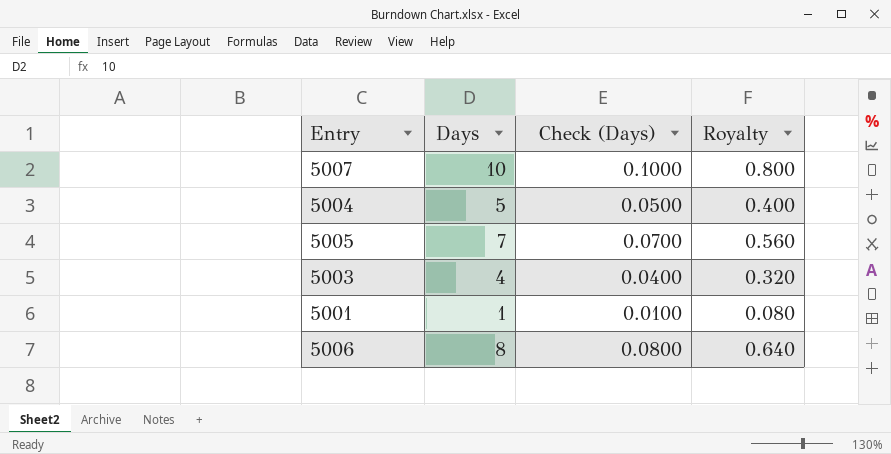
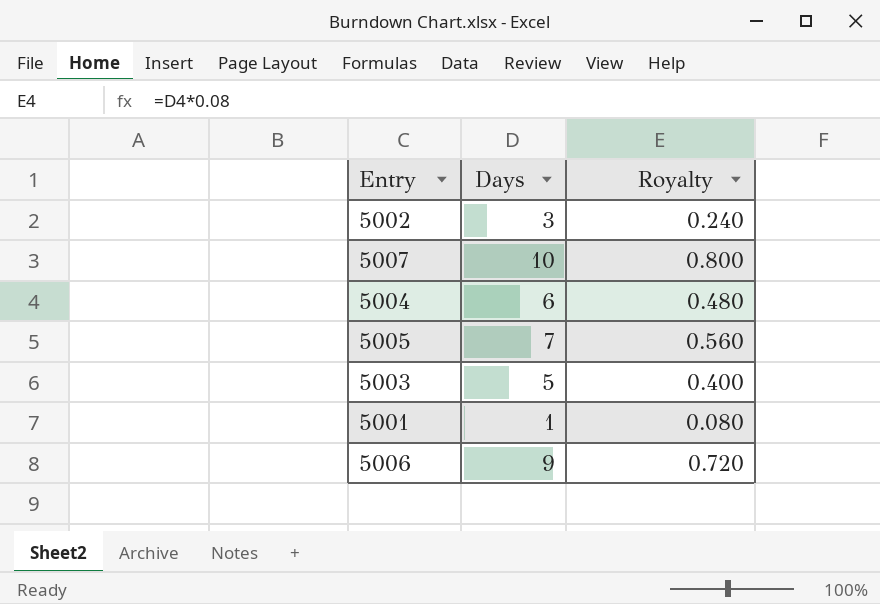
column Check (Days) | formula: [Days] * 0.01 -> none
row 5002: none -> 3 | 0.240
5004 | Days: 5 -> 6
5004 | Royalty: 0.400 -> 0.480
5003 | Days: 4 -> 5
5003 | Royalty: 0.320 -> 0.400
5006 | Days: 8 -> 9
5006 | Royalty: 0.640 -> 0.720

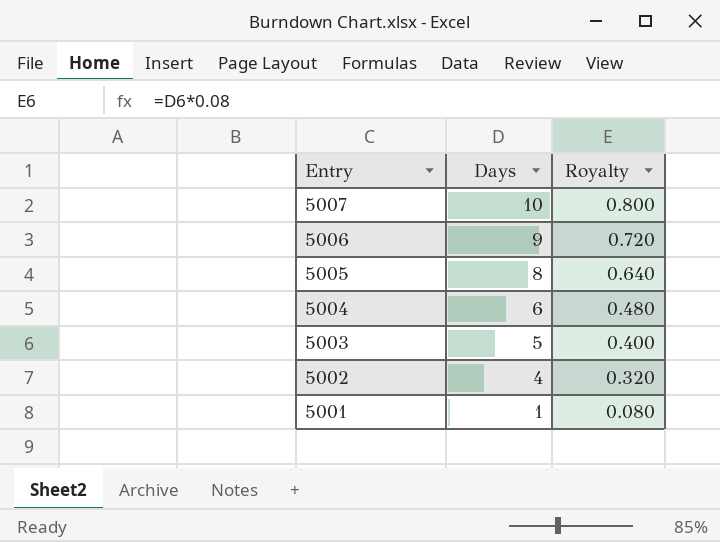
row order: none -> Entry descending
5005 | Days: 7 -> 8
5005 | Royalty: 0.560 -> 0.640
5002 | Days: 3 -> 4
5002 | Royalty: 0.240 -> 0.320

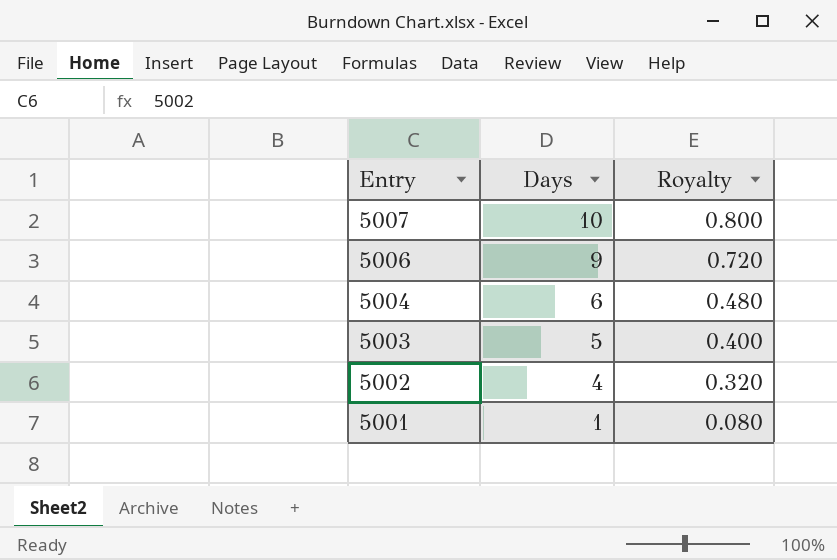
row 5005: 8 | 0.640 -> none

